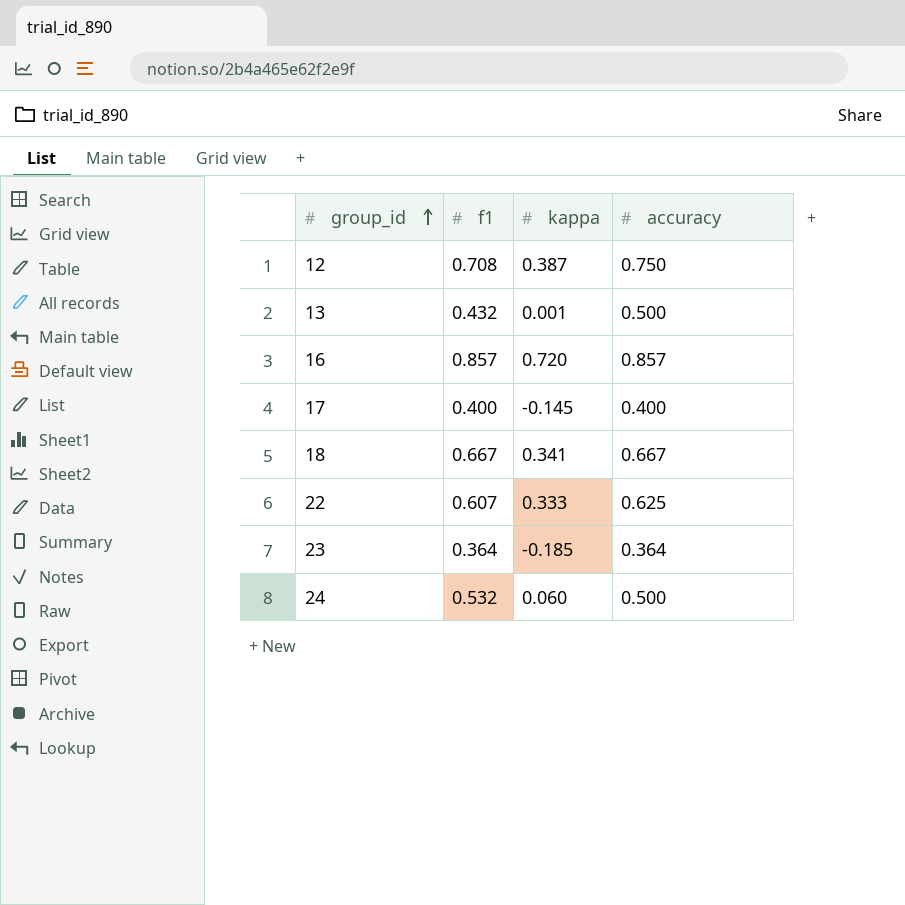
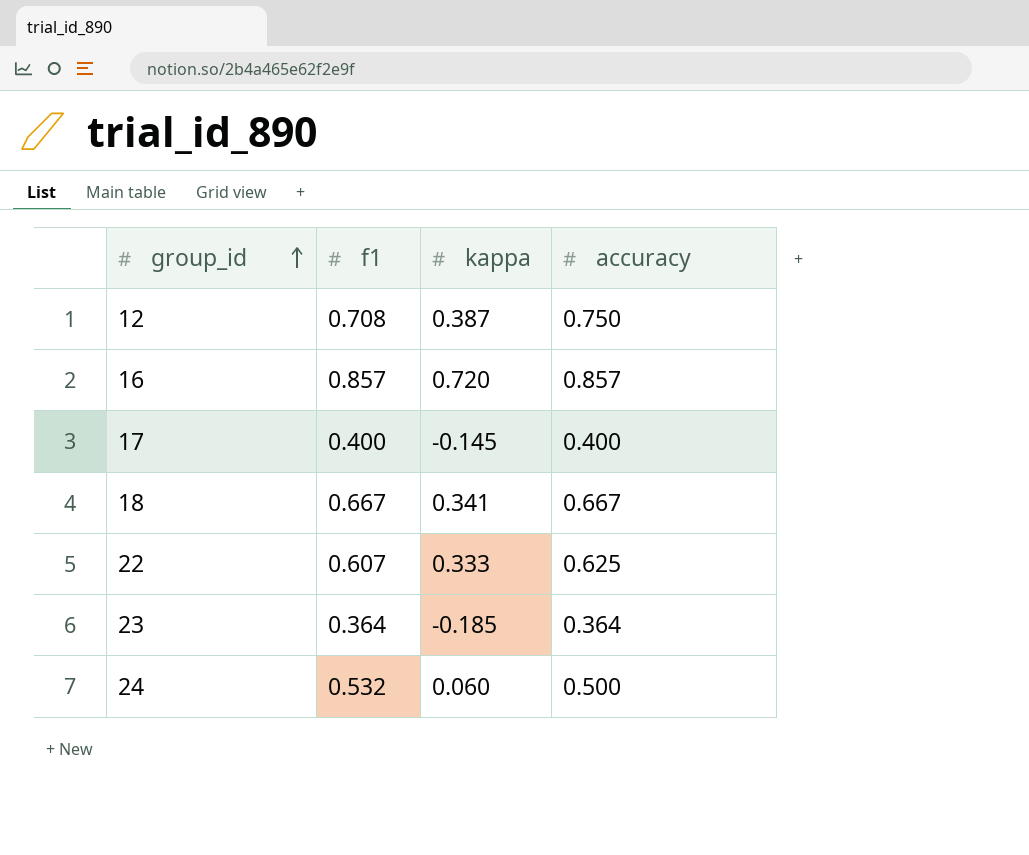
row 13: 0.432 | 0.001 | 0.500 -> none

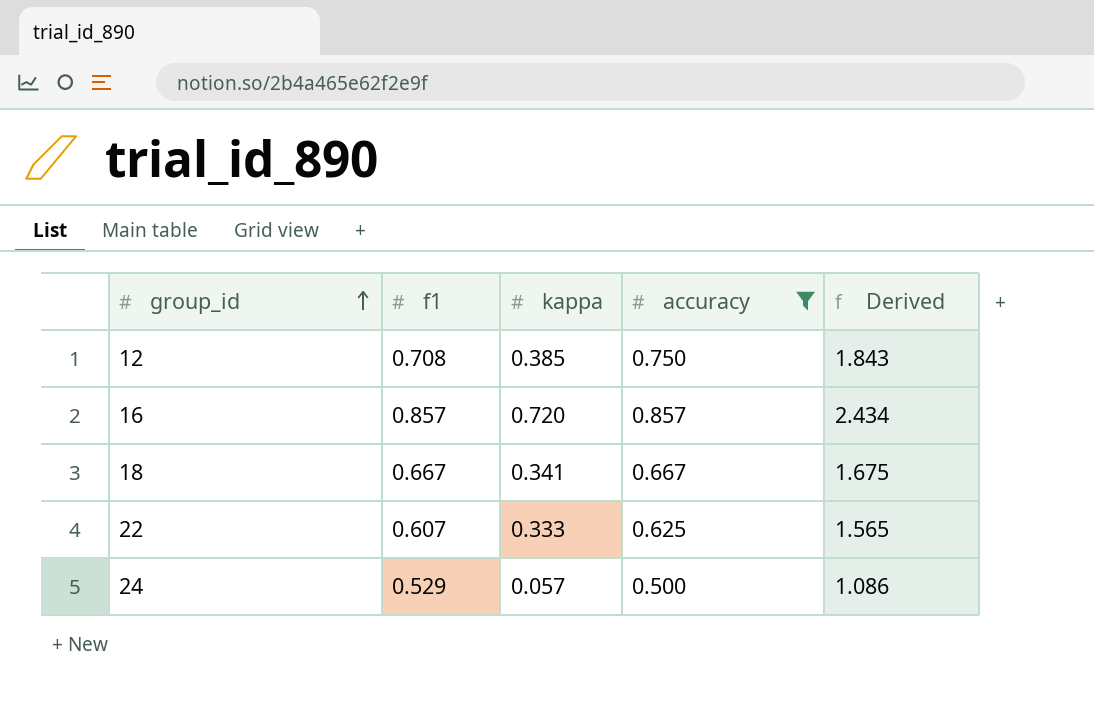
filter: none -> accuracy >= 0.500
column Derived | formula: none -> [f1] + [kappa] + [accuracy]
12 | kappa: 0.387 -> 0.385
24 | f1: 0.532 -> 0.529
24 | kappa: 0.060 -> 0.057

